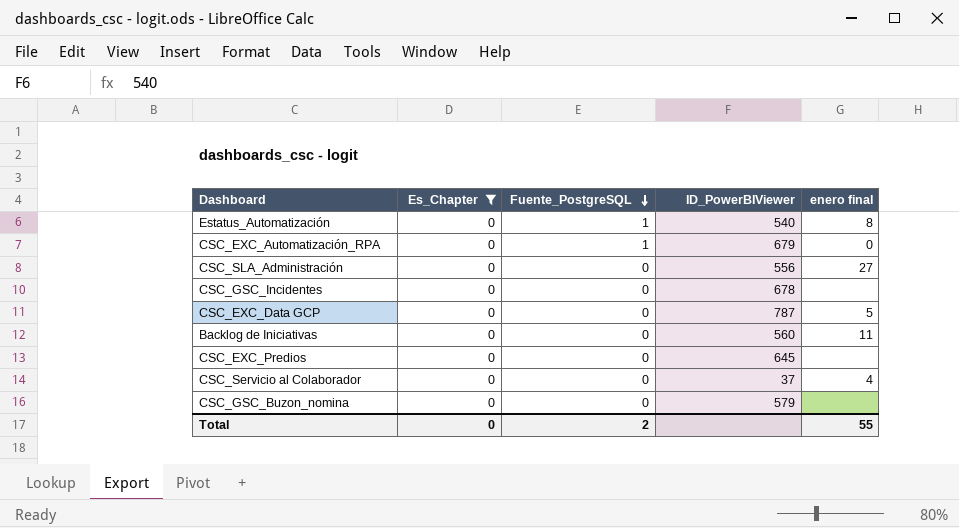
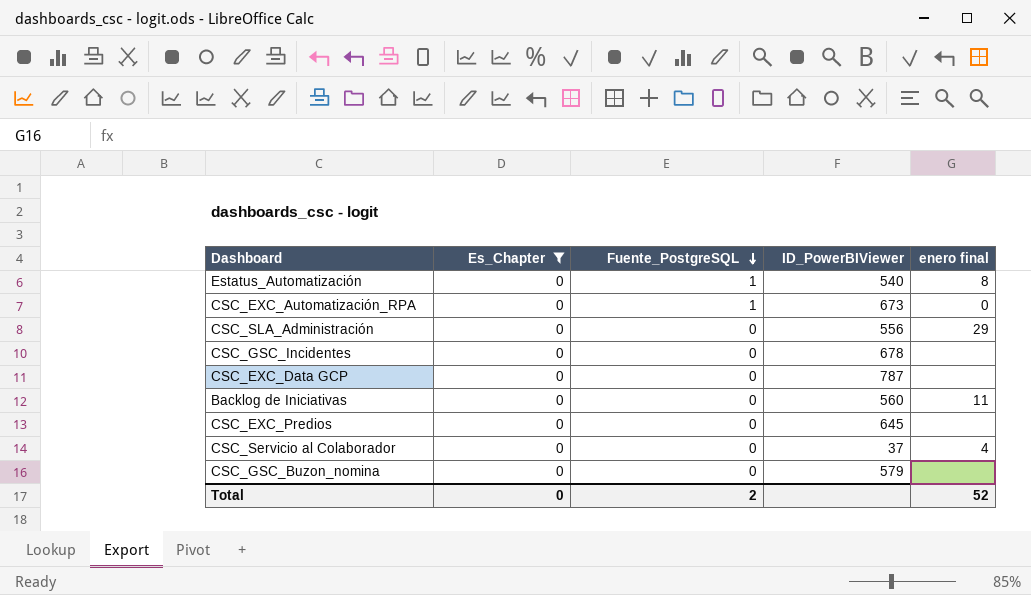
CSC_EXC_Automatización_RPA | ID_PowerBIViewer: 679 -> 673
CSC_SLA_Administración | enero final: 27 -> 29
CSC_EXC_Data GCP | enero final: 5 -> none
Total | enero final: 55 -> 52

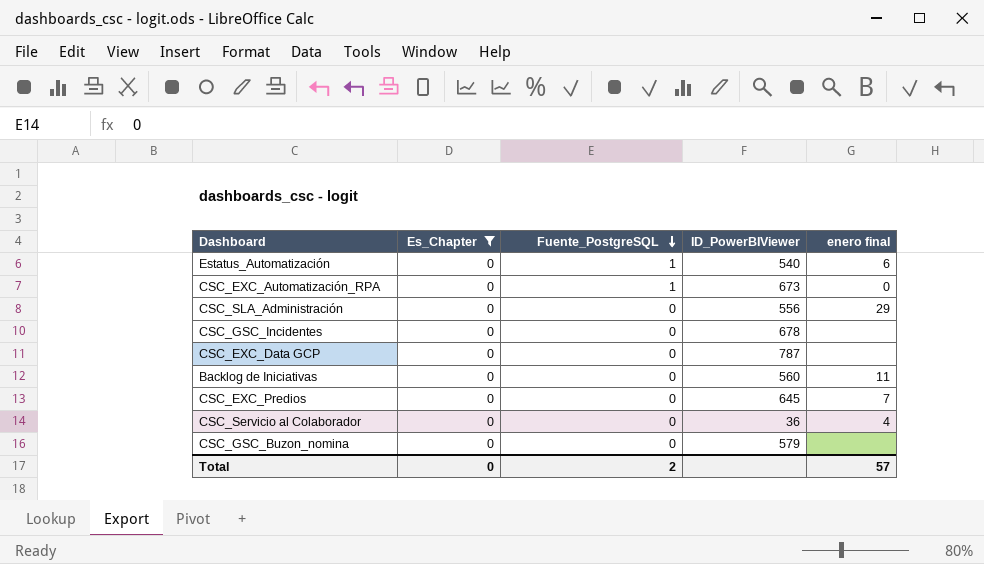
Estatus_Automatización | enero final: 8 -> 6
CSC_EXC_Predios | enero final: none -> 7
CSC_Servicio al Colaborador | ID_PowerBIViewer: 37 -> 36
Total | enero final: 52 -> 57

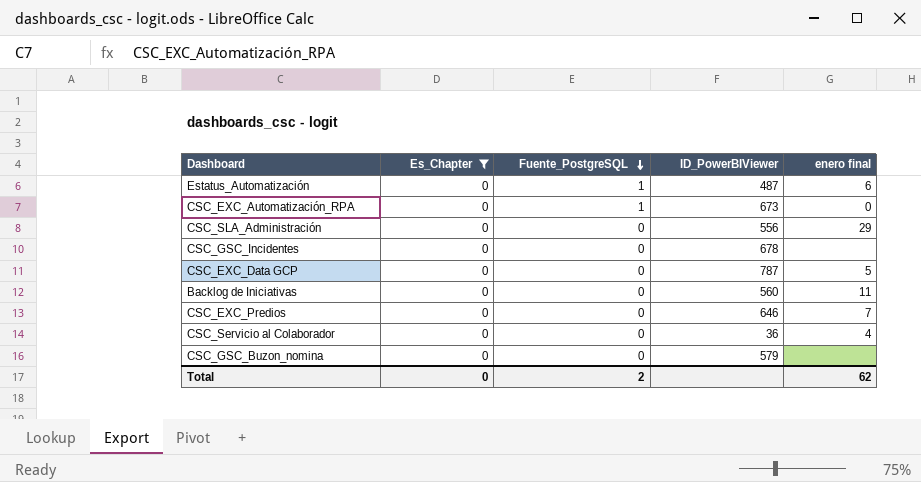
Estatus_Automatización | ID_PowerBIViewer: 540 -> 487
CSC_EXC_Data GCP | enero final: none -> 5
CSC_EXC_Predios | ID_PowerBIViewer: 645 -> 646
Total | enero final: 57 -> 62

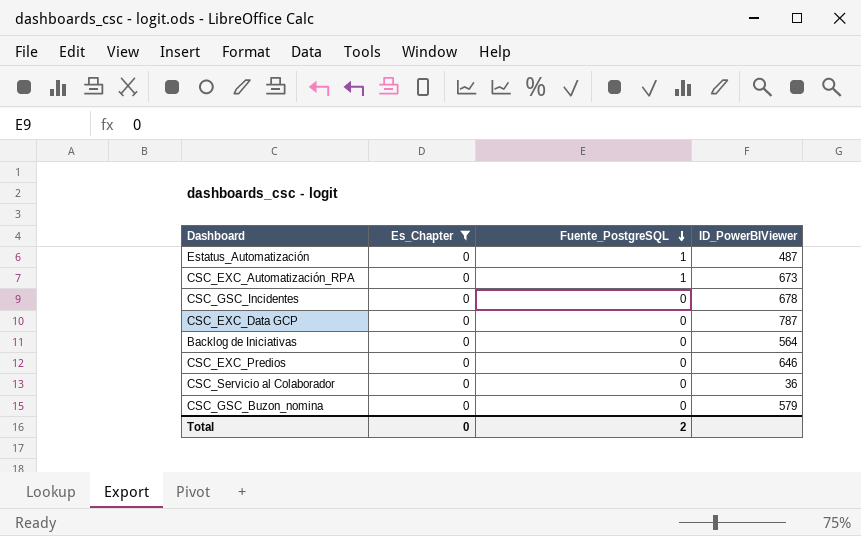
column enero final | position: 5 -> none
row CSC_SLA_Administración: 0 | 0 | 556 | 29 -> none
Backlog de Iniciativas | ID_PowerBIViewer: 560 -> 564

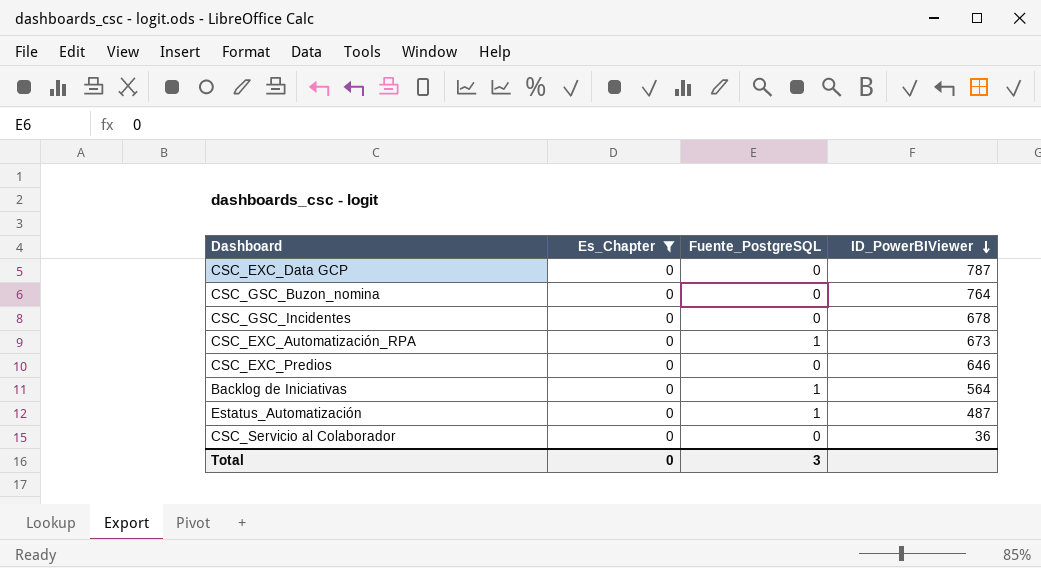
row order: Fuente_PostgreSQL descending -> ID_PowerBIViewer descending
CSC_GSC_Buzon_nomina | ID_PowerBIViewer: 579 -> 764
Backlog de Iniciativas | Fuente_PostgreSQL: 0 -> 1
Total | Fuente_PostgreSQL: 2 -> 3

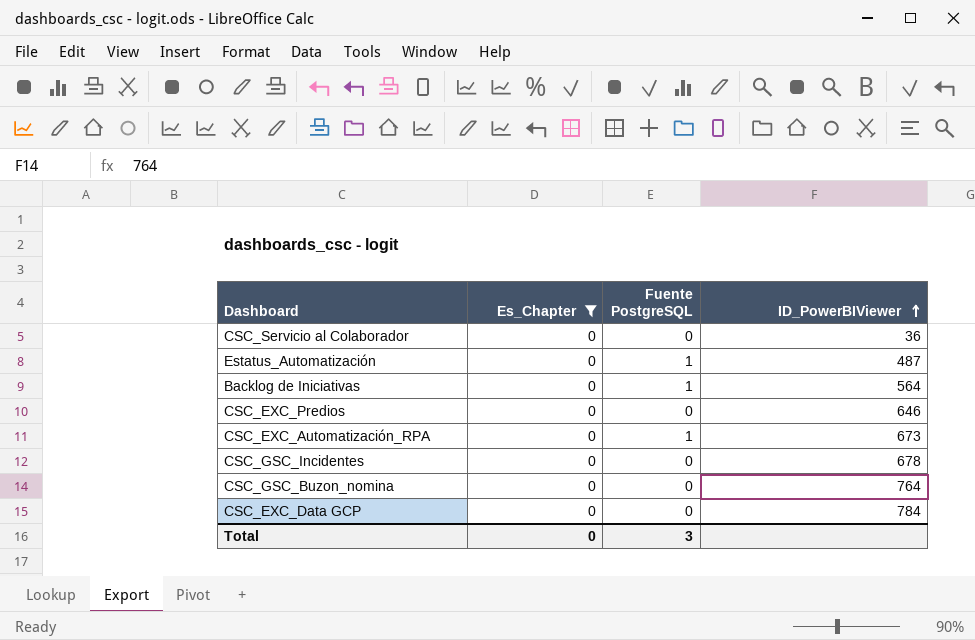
row order: ID_PowerBIViewer descending -> ID_PowerBIViewer ascending
column name: Fuente_PostgreSQL -> Fuente PostgreSQL
CSC_EXC_Data GCP | ID_PowerBIViewer: 787 -> 784

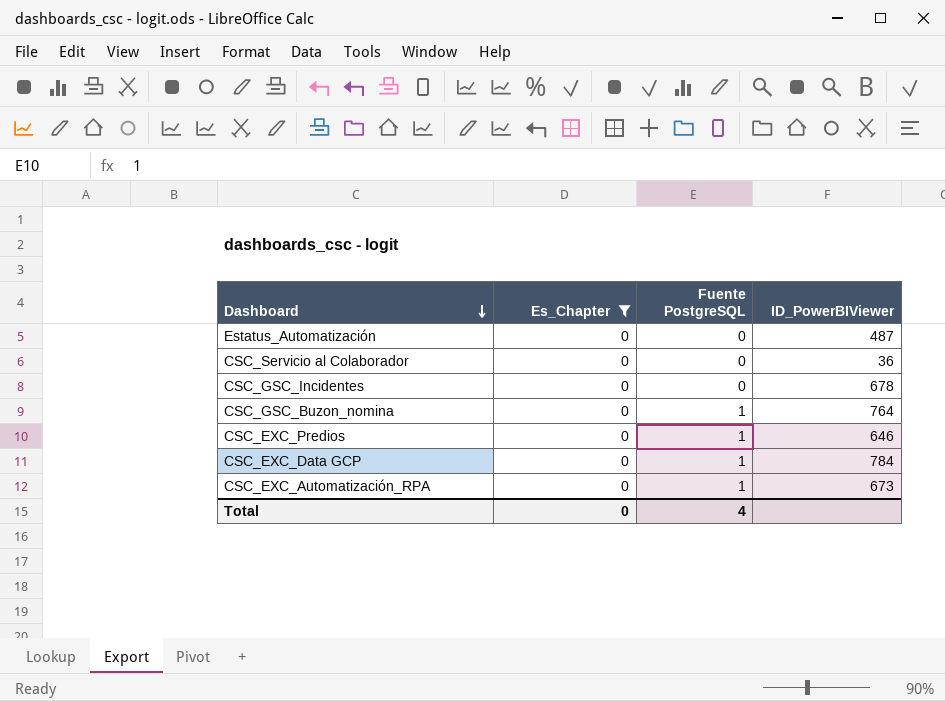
row order: ID_PowerBIViewer ascending -> Dashboard descending
row Backlog de Iniciativas: 0 | 1 | 564 -> none
Estatus_Automatización | Fuente PostgreSQL: 1 -> 0
CSC_GSC_Buzon_nomina | Fuente PostgreSQL: 0 -> 1
CSC_EXC_Predios | Fuente PostgreSQL: 0 -> 1
CSC_EXC_Data GCP | Fuente PostgreSQL: 0 -> 1
Total | Fuente PostgreSQL: 3 -> 4

